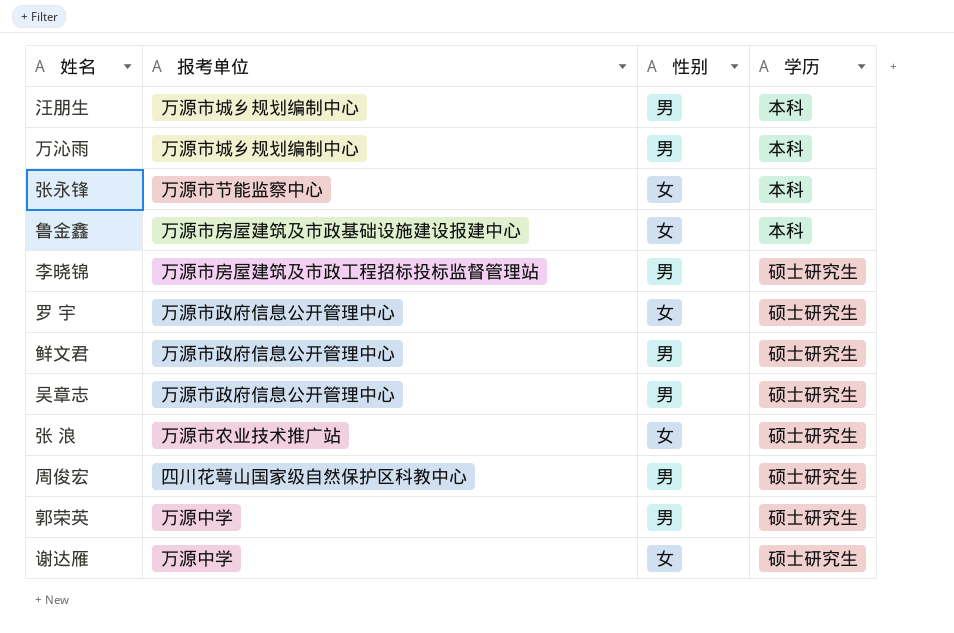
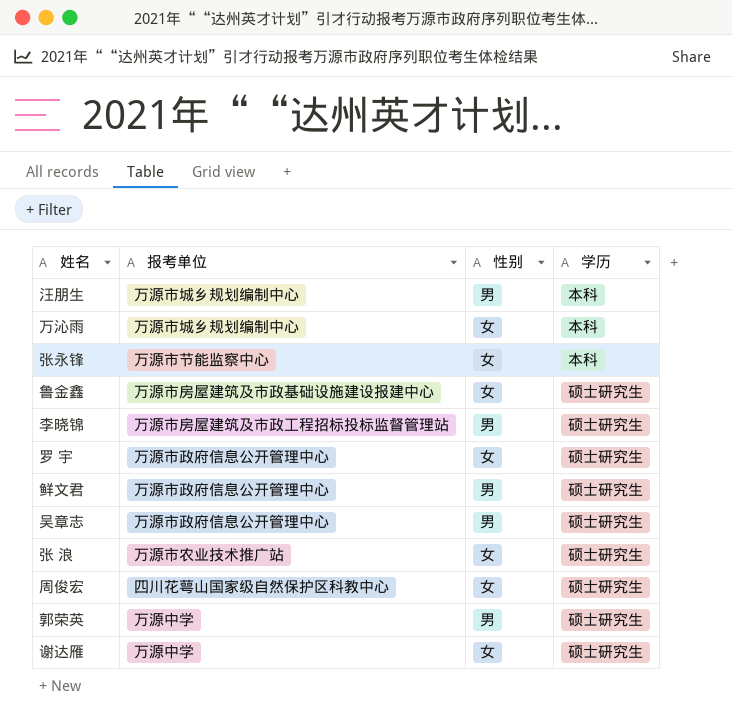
万沁雨 | 性别: 男 -> 女
鲁金鑫 | 学历: 本科 -> 硕士研究生
周俊宏 | 性别: 男 -> 女

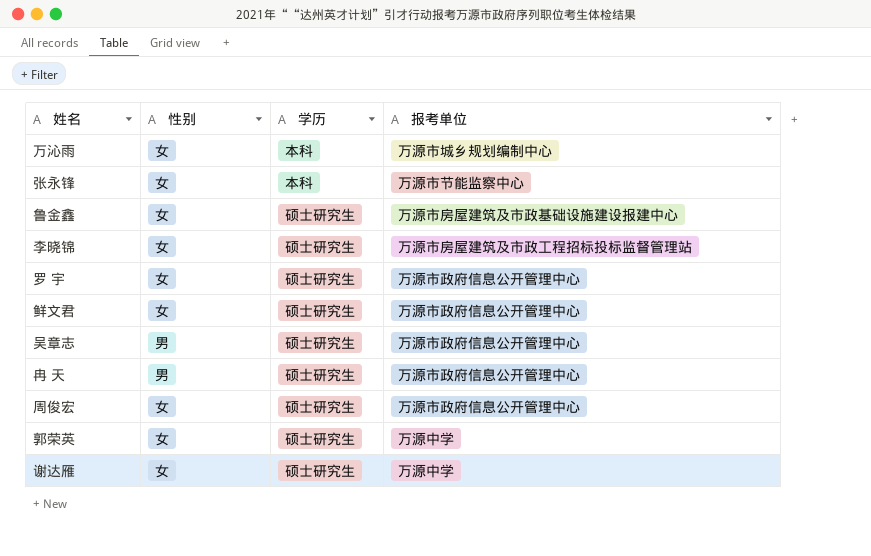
column 报考单位 | position: 2 -> 4
row 汪朋生: 万源市城乡规划编制中心 | 男 | 本科 -> none
row 张 浪: 万源市农业技术推广站 | 女 | 硕士研究生 -> none
李晓锦 | 性别: 男 -> 女
鲜文君 | 性别: 男 -> 女
row 冉 天: none -> 男 | 硕士研究生 | 万源市政府信息公开管理中心
周俊宏 | 报考单位: 四川花萼山国家级自然保护区科教中心 -> 万源市政府信息公开管理中心
郭荣英 | 性别: 男 -> 女

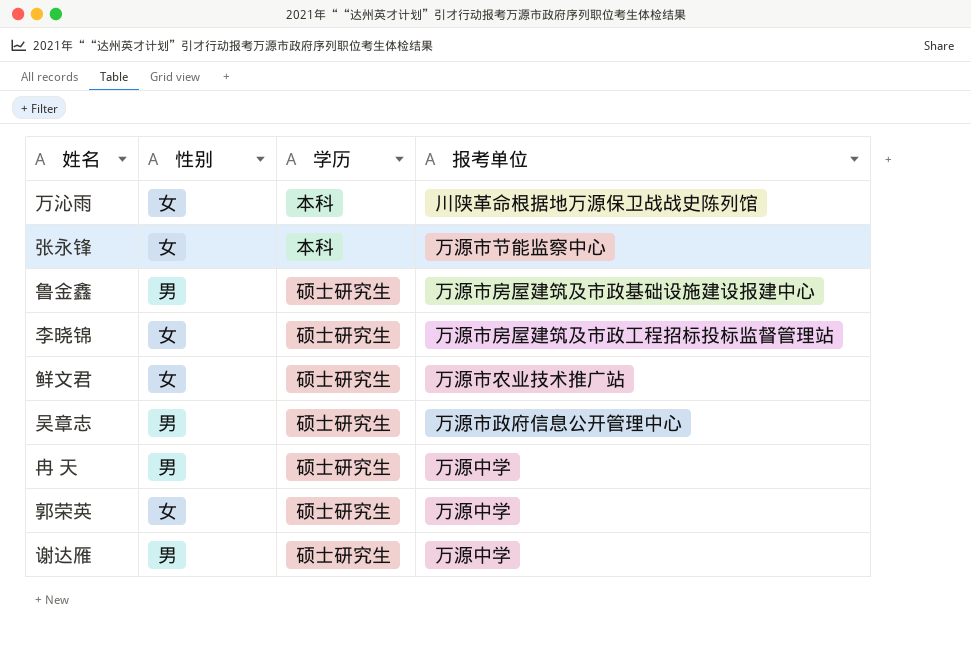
row 罗 宇: 女 | 硕士研究生 | 万源市政府信息公开管理中心 -> none
row 周俊宏: 女 | 硕士研究生 | 万源市政府信息公开管理中心 -> none
万沁雨 | 报考单位: 万源市城乡规划编制中心 -> 川陕革命根据地万源保卫战战史陈列馆
鲁金鑫 | 性别: 女 -> 男
鲜文君 | 报考单位: 万源市政府信息公开管理中心 -> 万源市农业技术推广站
冉 天 | 报考单位: 万源市政府信息公开管理中心 -> 万源中学
谢达雁 | 性别: 女 -> 男

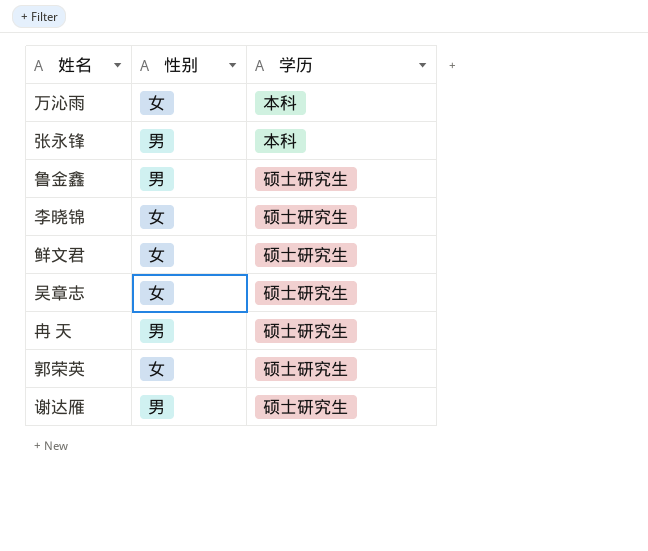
column 报考单位 | position: 4 -> none
张永锋 | 性别: 女 -> 男
吴章志 | 性别: 男 -> 女

